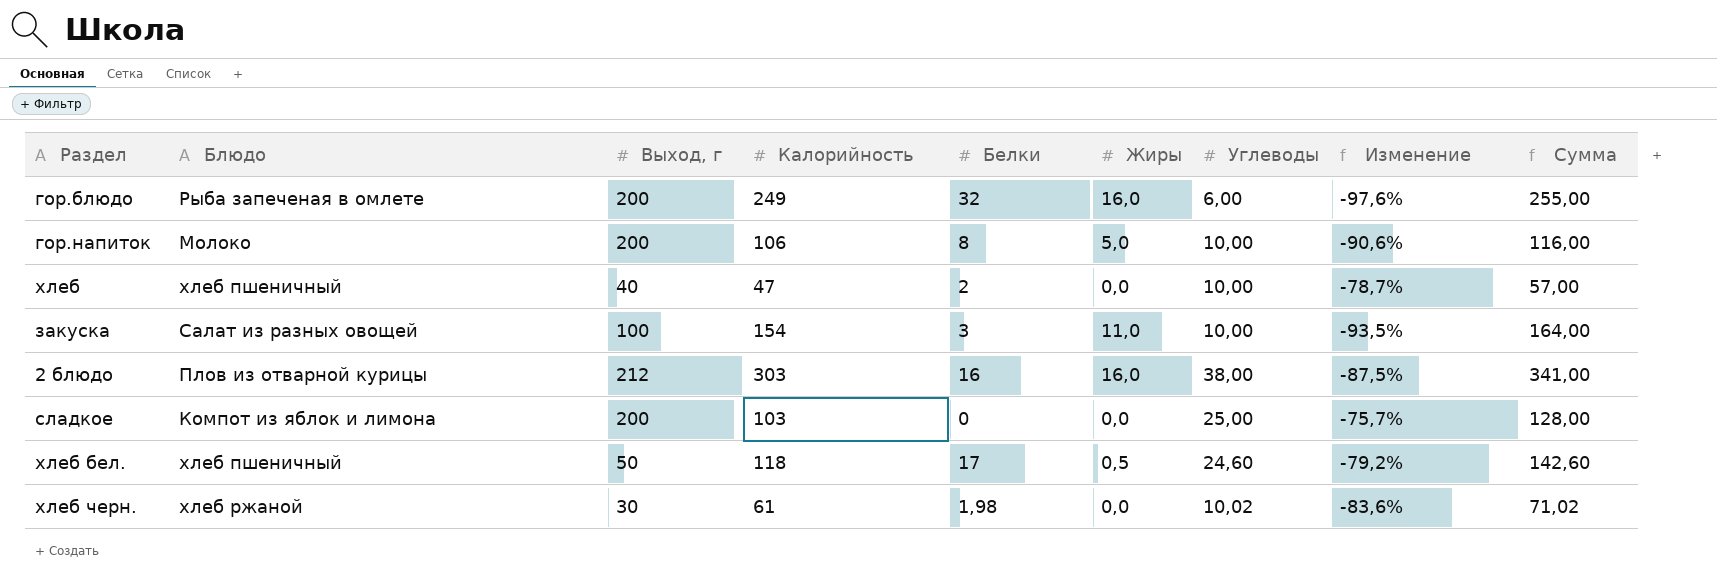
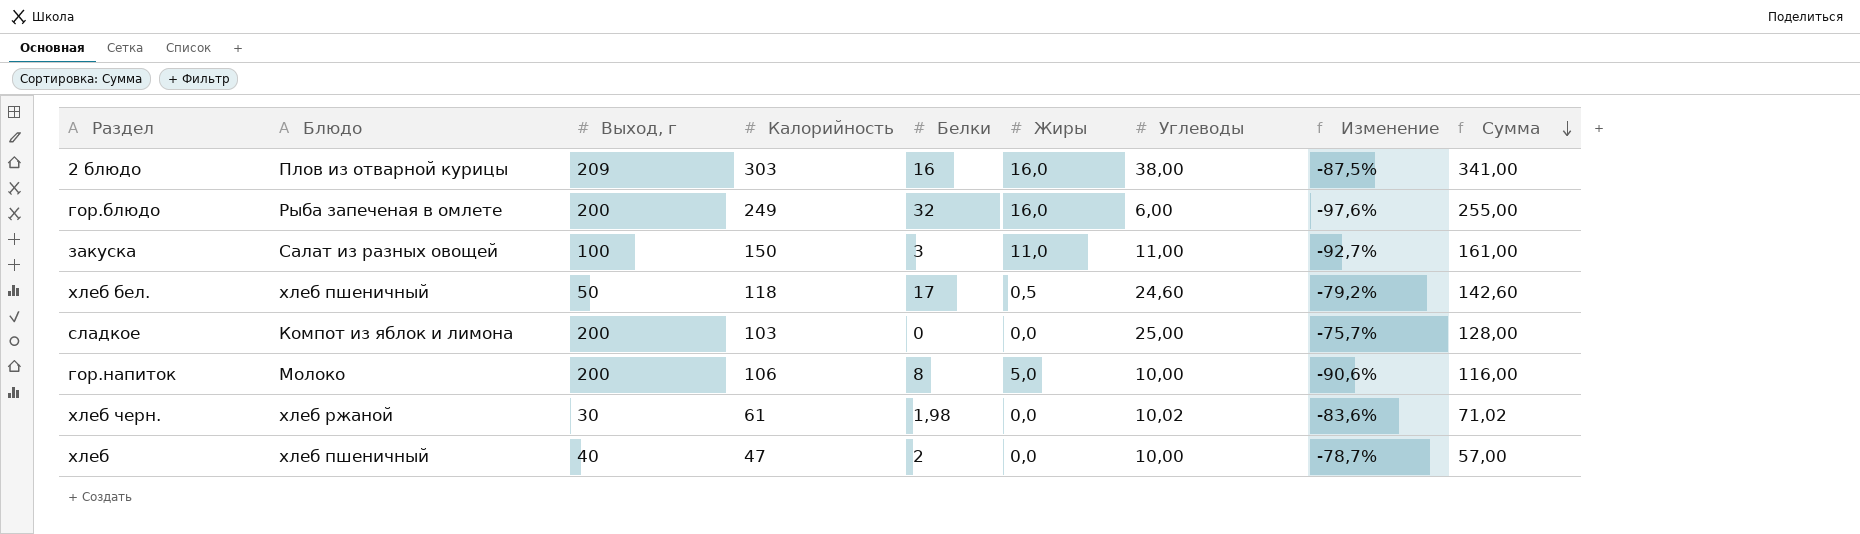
row order: none -> Сумма descending
2 блюдо | Выход, г: 212 -> 209
закуска | Калорийность: 154 -> 150
закуска | Углеводы: 10,00 -> 11,00
закуска | Изменение: -93,5% -> -92,7%
закуска | Сумма: 164,00 -> 161,00

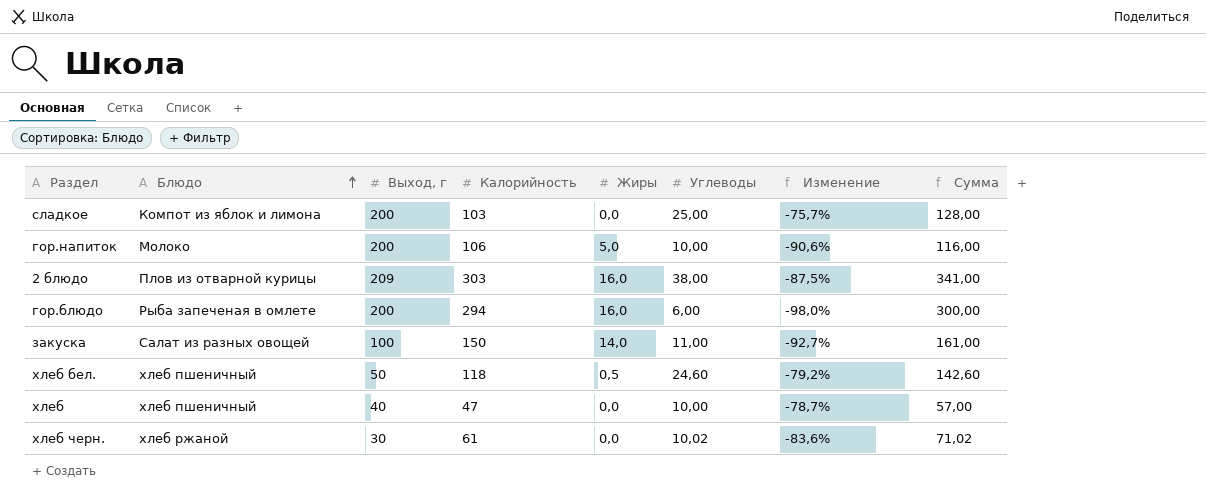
row order: Сумма descending -> Блюдо ascending
column Белки | position: 5 -> none
гор.блюдо | Калорийность: 249 -> 294
гор.блюдо | Изменение: -97,6% -> -98,0%
гор.блюдо | Сумма: 255,00 -> 300,00
закуска | Жиры: 11,0 -> 14,0

